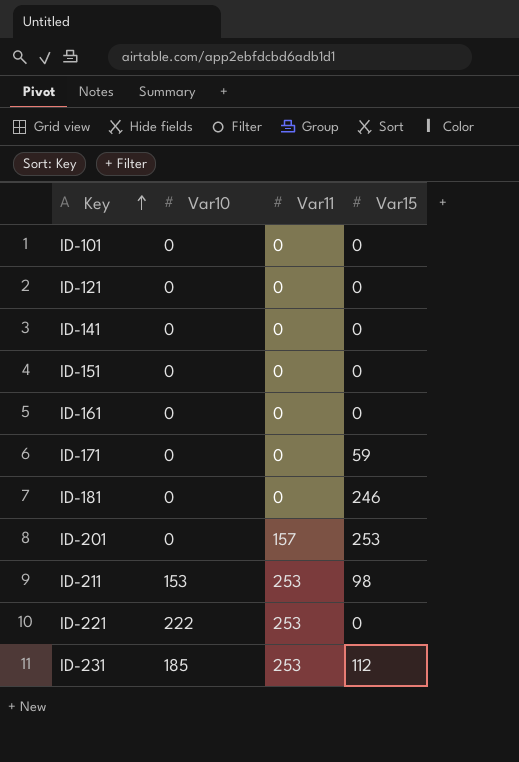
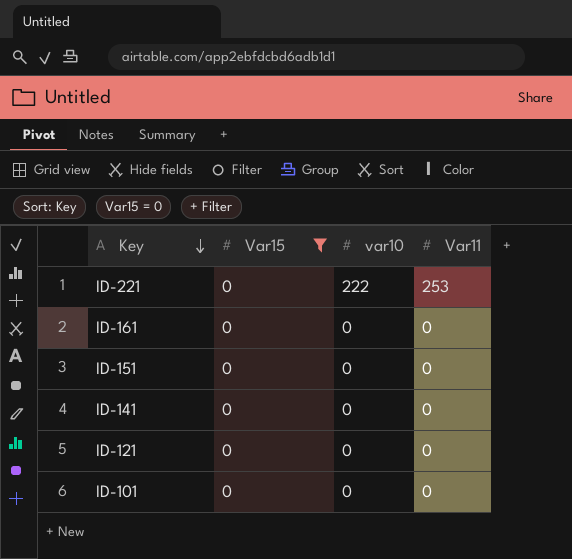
filter: none -> Var15 = 0
row order: Key ascending -> Key descending
column Var15 | position: 4 -> 2
column name: Var10 -> var10

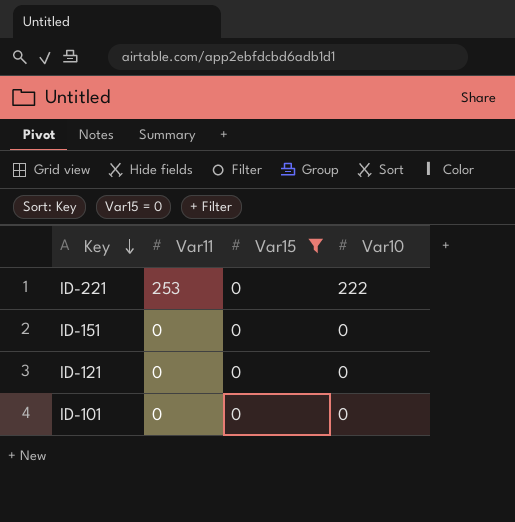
column Var11 | position: 4 -> 2
column name: var10 -> Var10
row ID-161: 0 | 0 | 0 -> none
row ID-141: 0 | 0 | 0 -> none

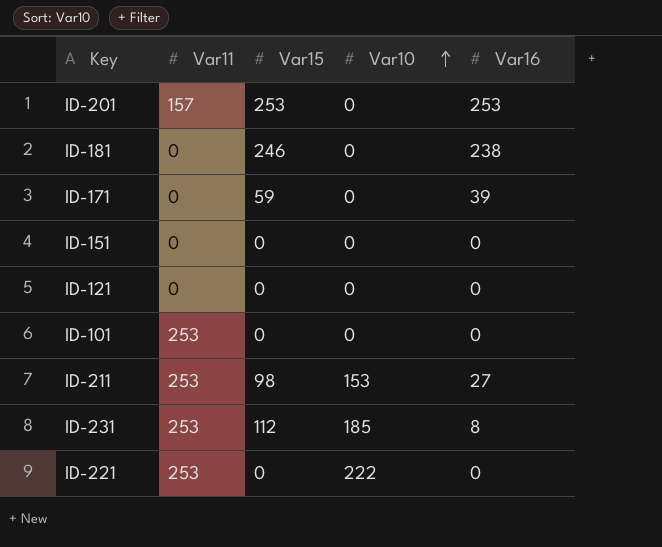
filter: Var15 = 0 -> none
row order: Key descending -> Var10 ascending
column Var16 | position: none -> 5
ID-101 | Var11: 0 -> 253

